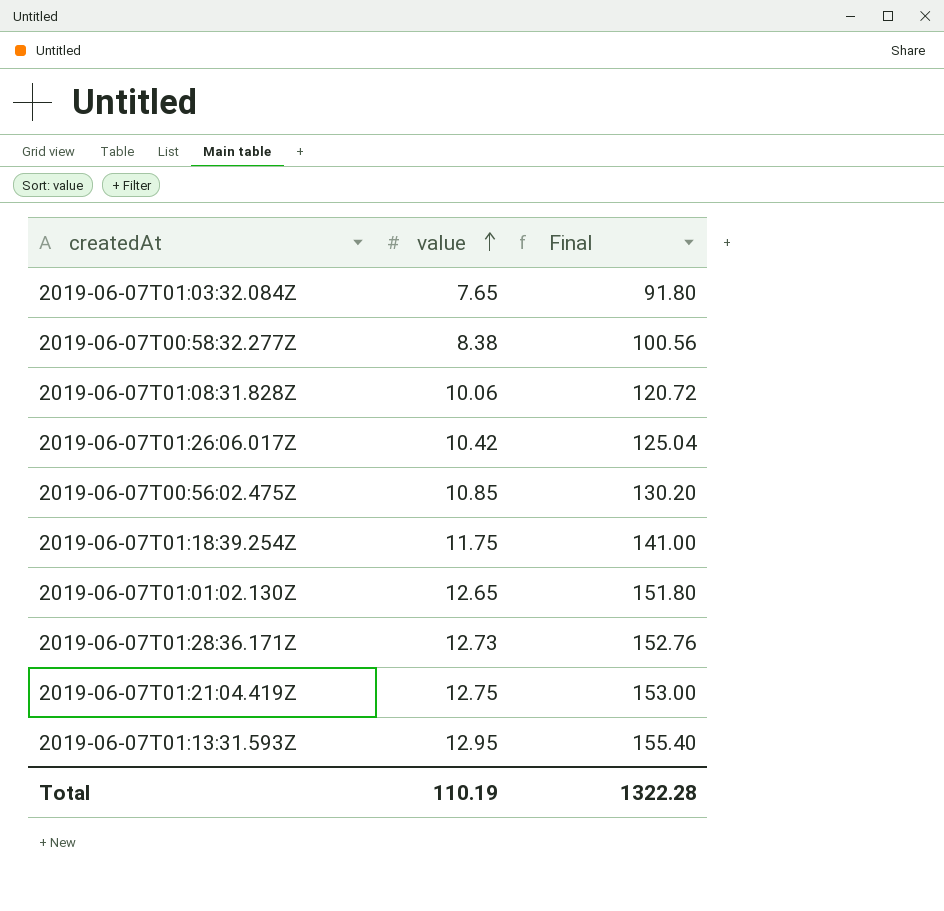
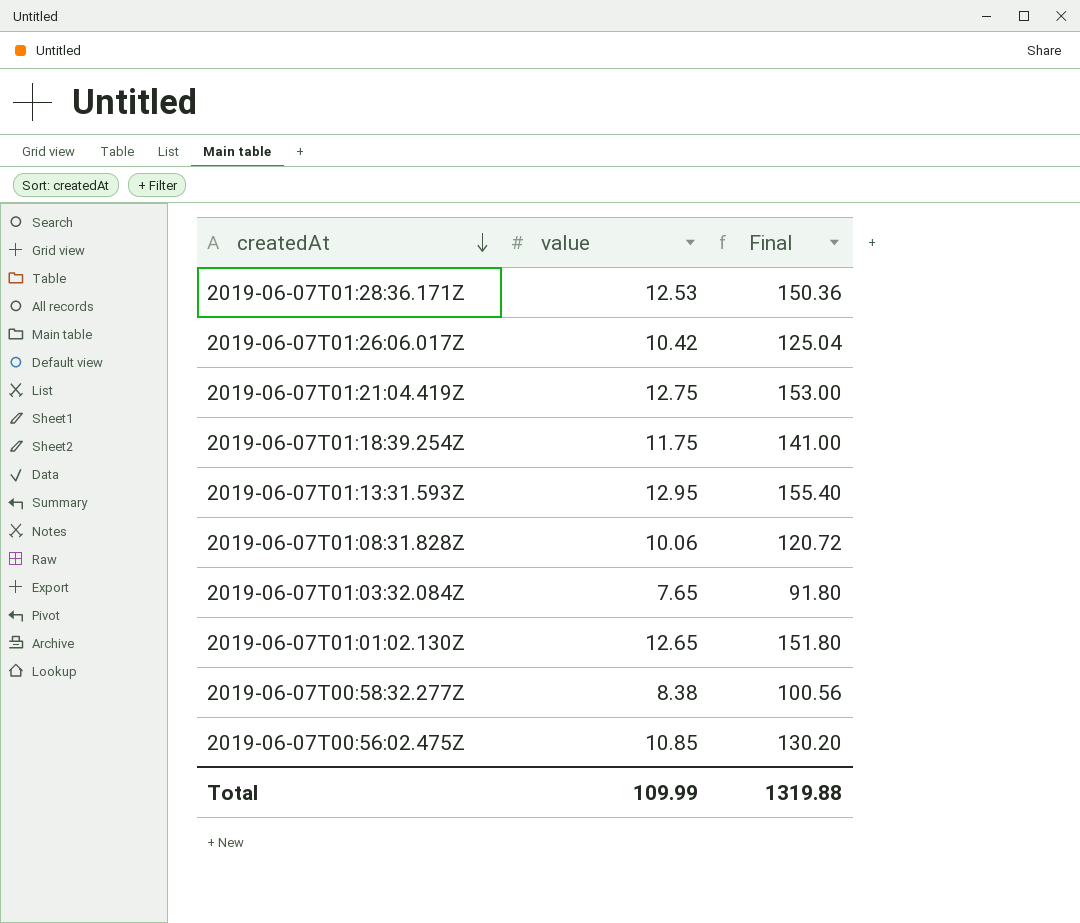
row order: value ascending -> createdAt descending
2019-06-07T01:28:36.171Z | value: 12.73 -> 12.53
2019-06-07T01:28:36.171Z | Final: 152.76 -> 150.36
Total | value: 110.19 -> 109.99
Total | Final: 1322.28 -> 1319.88

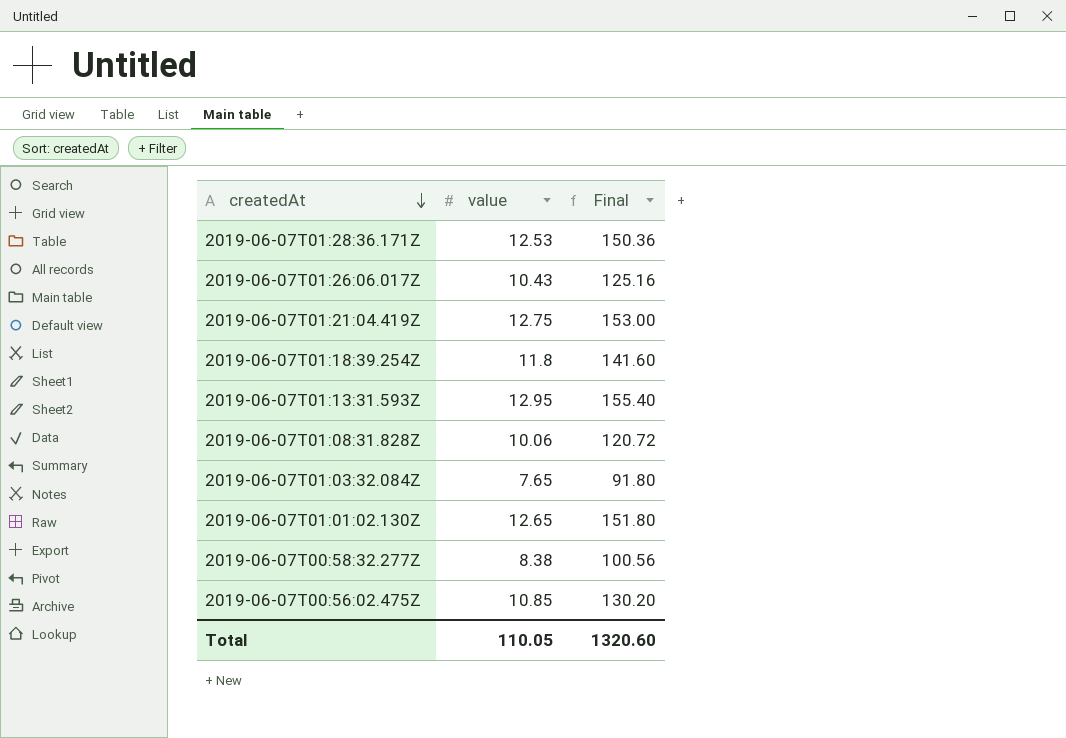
2019-06-07T01:26:06.017Z | value: 10.42 -> 10.43
2019-06-07T01:26:06.017Z | Final: 125.04 -> 125.16
2019-06-07T01:18:39.254Z | value: 11.75 -> 11.8
2019-06-07T01:18:39.254Z | Final: 141.00 -> 141.60
Total | value: 109.99 -> 110.05
Total | Final: 1319.88 -> 1320.60

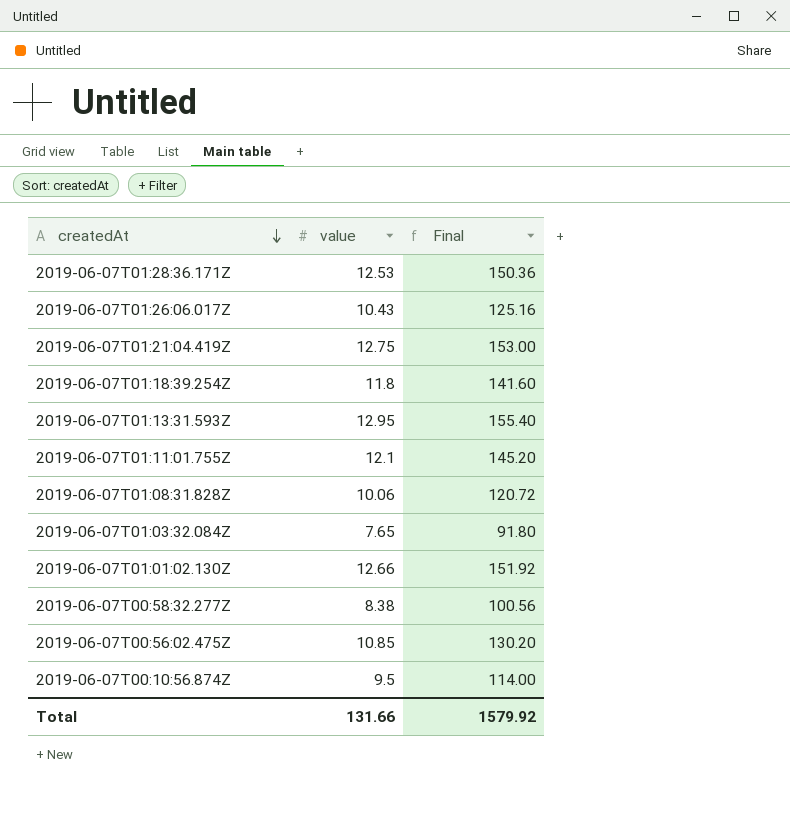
row 2019-06-07T01:11:01.755Z: none -> 12.1 | 145.20
2019-06-07T01:01:02.130Z | value: 12.65 -> 12.66
2019-06-07T01:01:02.130Z | Final: 151.80 -> 151.92
row 2019-06-07T00:10:56.874Z: none -> 9.5 | 114.00
Total | value: 110.05 -> 131.66
Total | Final: 1320.60 -> 1579.92

